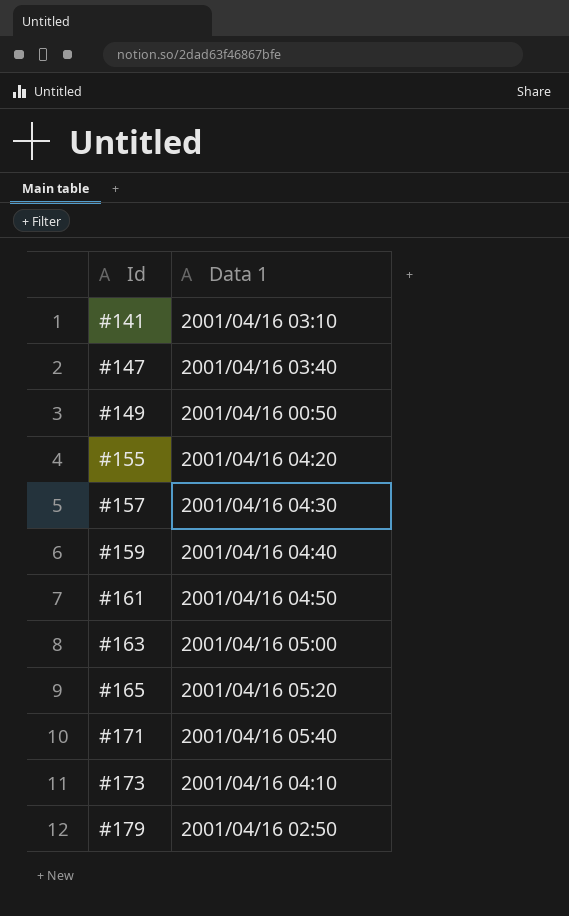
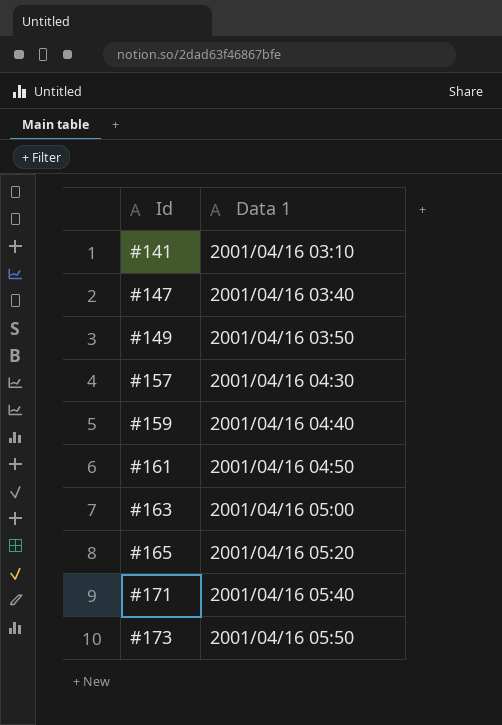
row #155: 2001/04/16 04:20 -> none
row #179: 2001/04/16 02:50 -> none
#149 | Data 1: 2001/04/16 00:50 -> 2001/04/16 03:50
#173 | Data 1: 2001/04/16 04:10 -> 2001/04/16 05:50

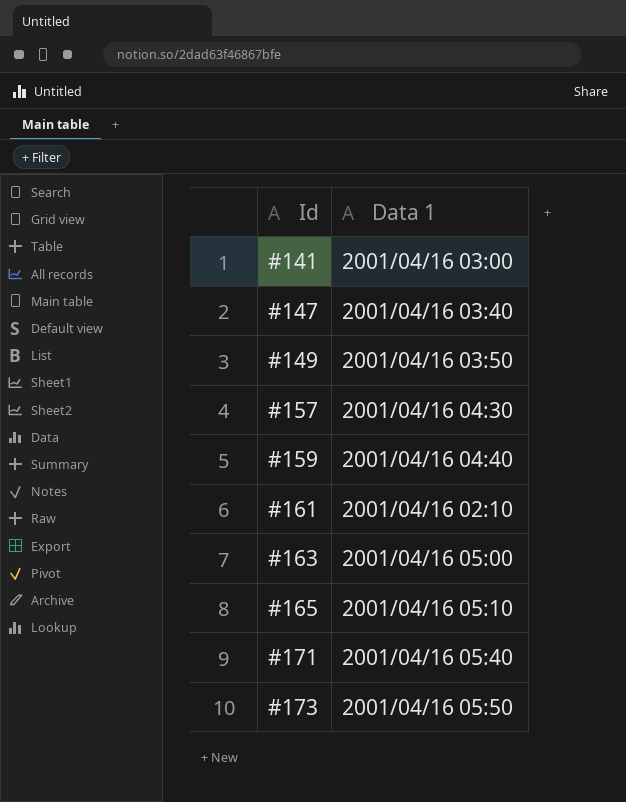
#141 | Data 1: 2001/04/16 03:10 -> 2001/04/16 03:00
#161 | Data 1: 2001/04/16 04:50 -> 2001/04/16 02:10
#165 | Data 1: 2001/04/16 05:20 -> 2001/04/16 05:10

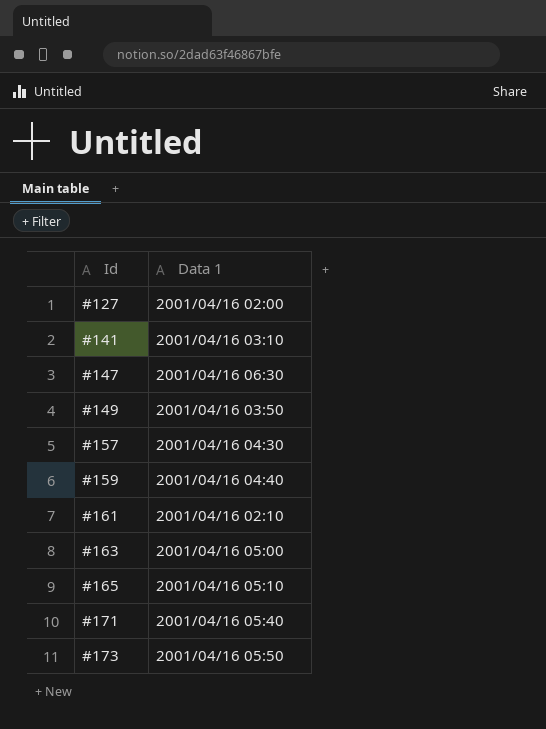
row #127: none -> 2001/04/16 02:00
#141 | Data 1: 2001/04/16 03:00 -> 2001/04/16 03:10
#147 | Data 1: 2001/04/16 03:40 -> 2001/04/16 06:30

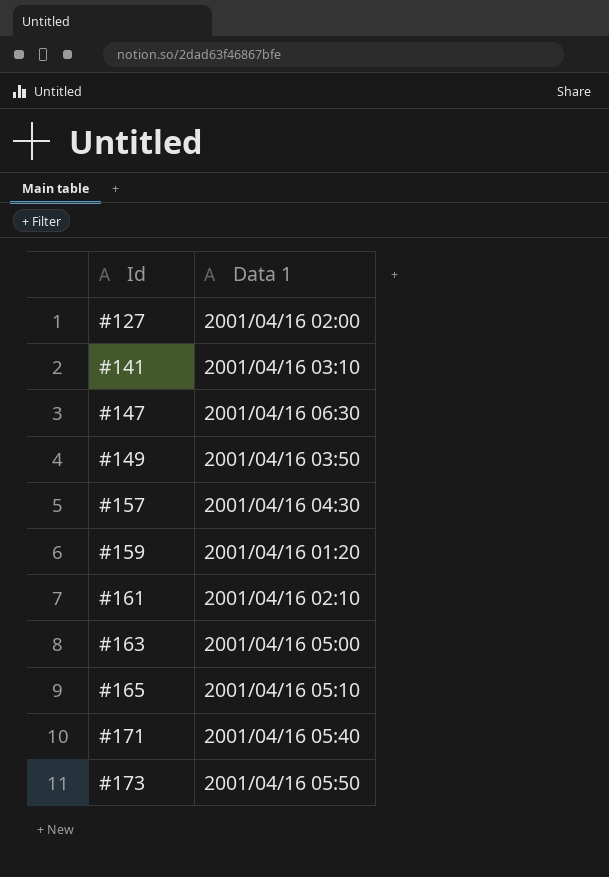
#159 | Data 1: 2001/04/16 04:40 -> 2001/04/16 01:20

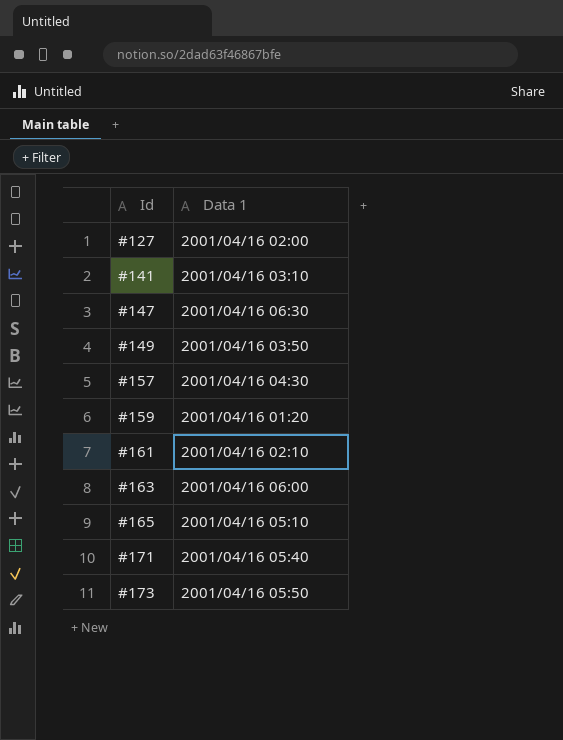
#163 | Data 1: 2001/04/16 05:00 -> 2001/04/16 06:00

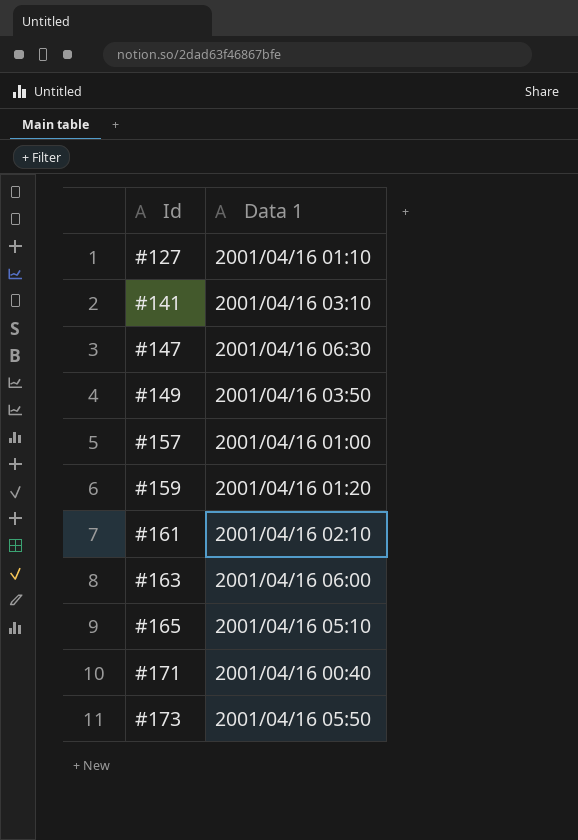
#127 | Data 1: 2001/04/16 02:00 -> 2001/04/16 01:10
#157 | Data 1: 2001/04/16 04:30 -> 2001/04/16 01:00
#171 | Data 1: 2001/04/16 05:40 -> 2001/04/16 00:40

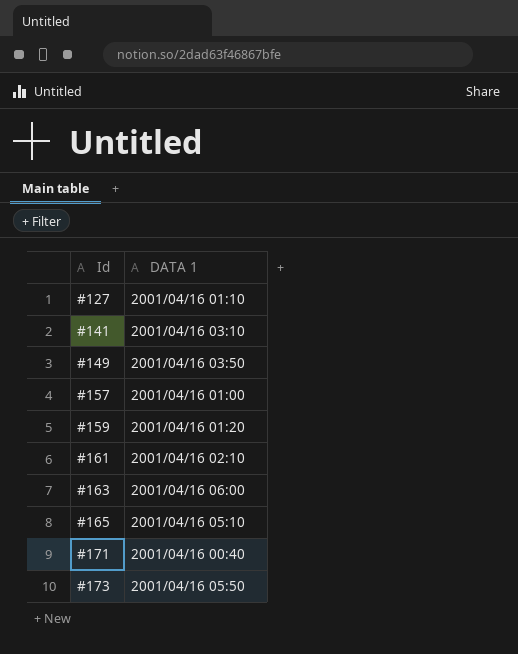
column name: Data 1 -> DATA 1
row #147: 2001/04/16 06:30 -> none

